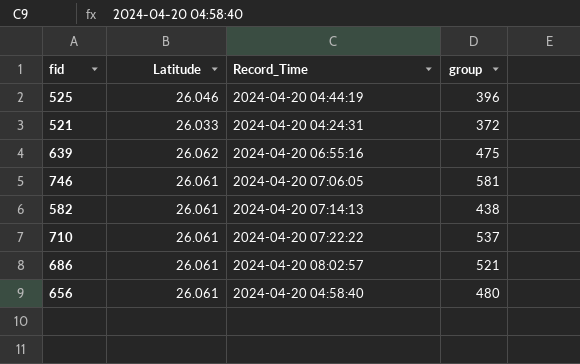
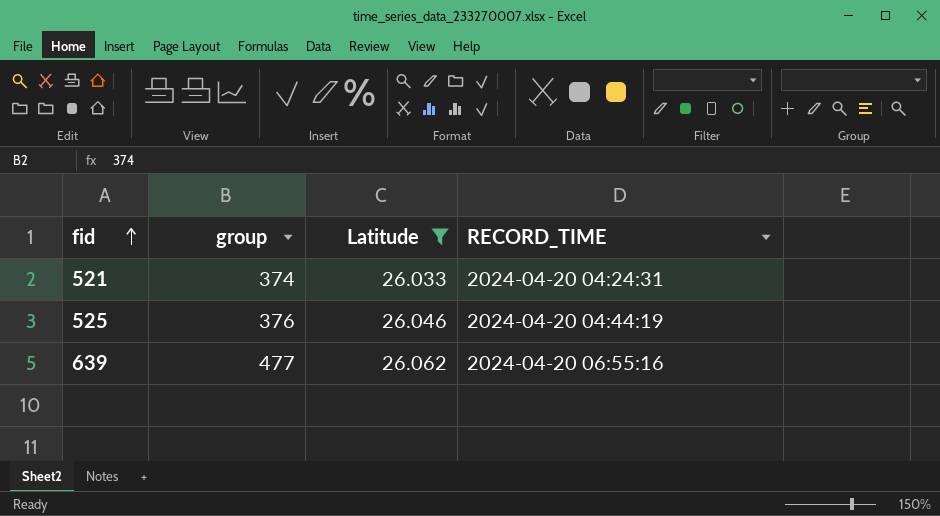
filter: none -> Latitude != 26.061
row order: none -> fid ascending
column group | position: 4 -> 2
column name: Record_Time -> RECORD_TIME
521 | group: 372 -> 374
525 | group: 396 -> 376
639 | group: 475 -> 477

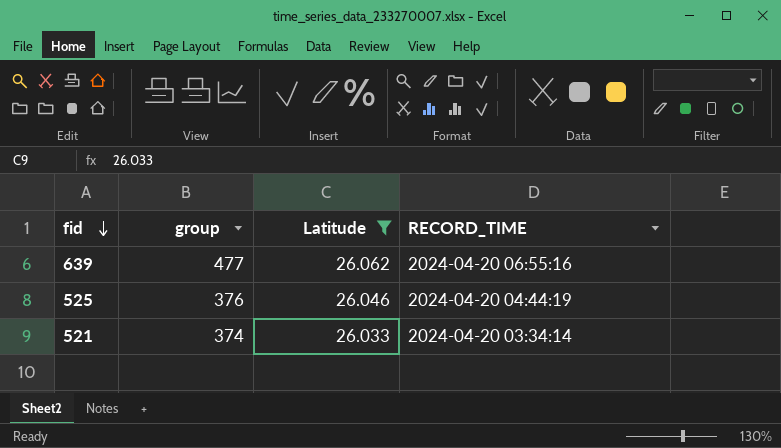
row order: fid ascending -> fid descending
521 | RECORD_TIME: 2024-04-20 04:24:31 -> 2024-04-20 03:34:14

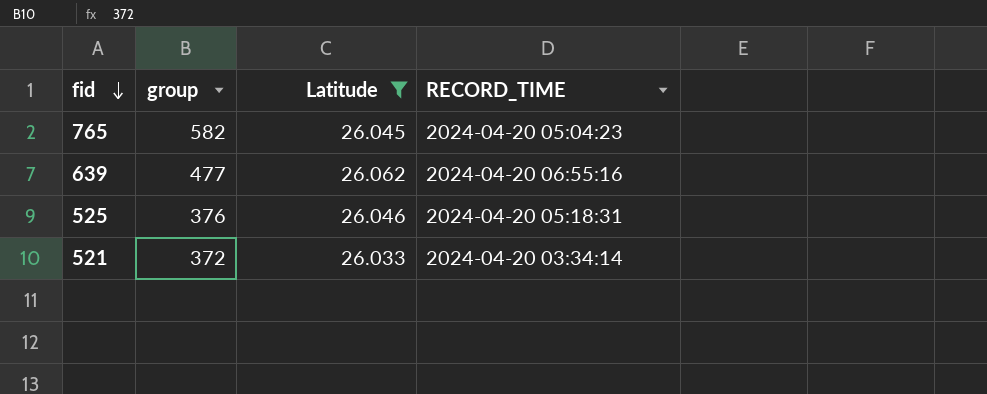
row 765: none -> 582 | 26.045 | 2024-04-20 05:04:23
525 | RECORD_TIME: 2024-04-20 04:44:19 -> 2024-04-20 05:18:31
521 | group: 374 -> 372

